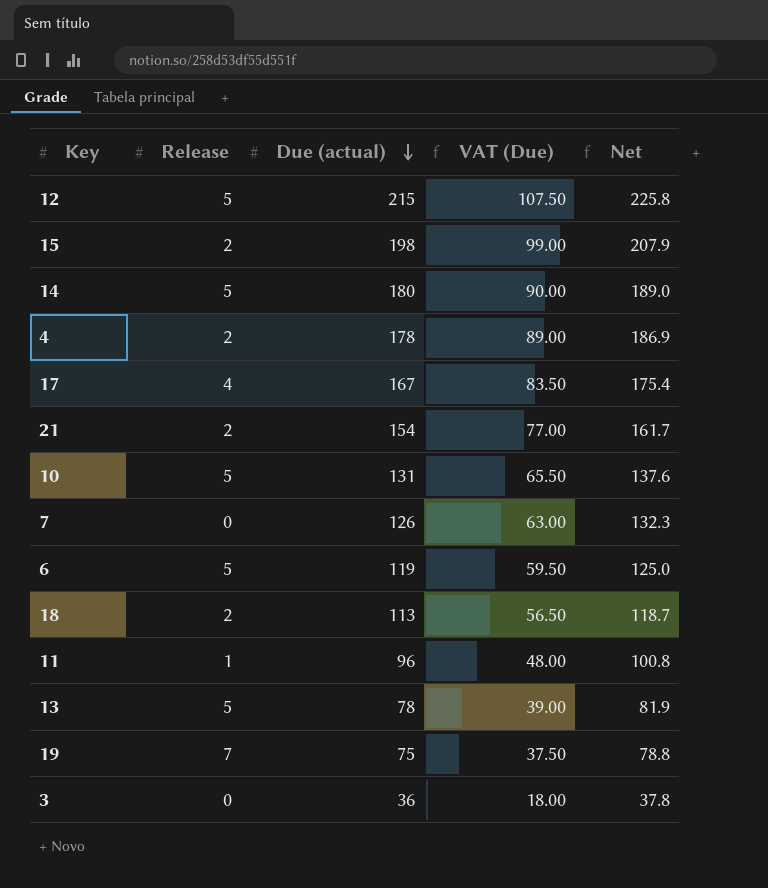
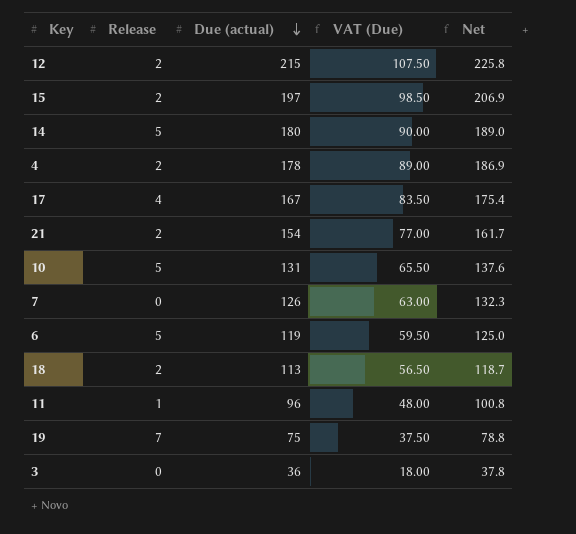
row 13: 5 | 78 | 39.00 | 81.9 -> none
12 | Release: 5 -> 2
15 | Due (actual): 198 -> 197
15 | VAT (Due): 99.00 -> 98.50
15 | Net: 207.9 -> 206.9

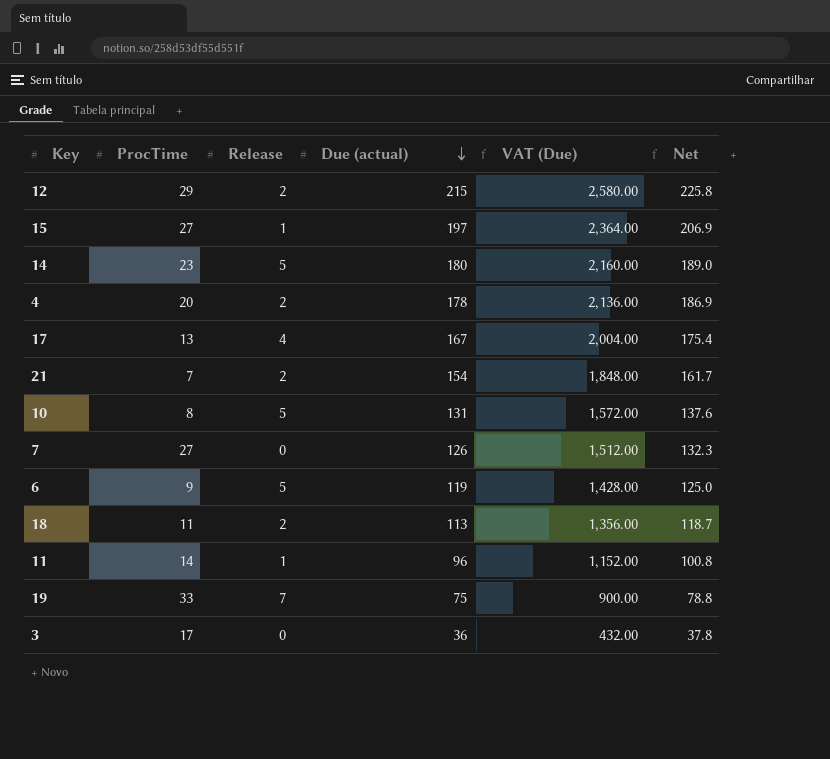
column ProcTime | position: none -> 2
column VAT (Due) | formula: [Due (actual)] * 0.5 -> [Due (actual)] * 12
15 | Release: 2 -> 1

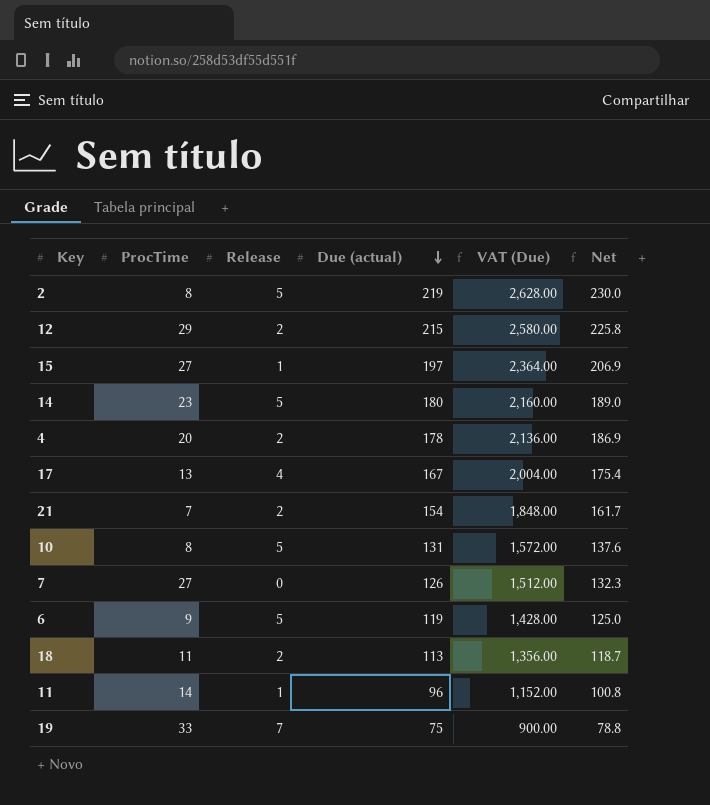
row 3: 17 | 0 | 36 | 432.00 | 37.8 -> none
row 2: none -> 8 | 5 | 219 | 2,628.00 | 230.0

